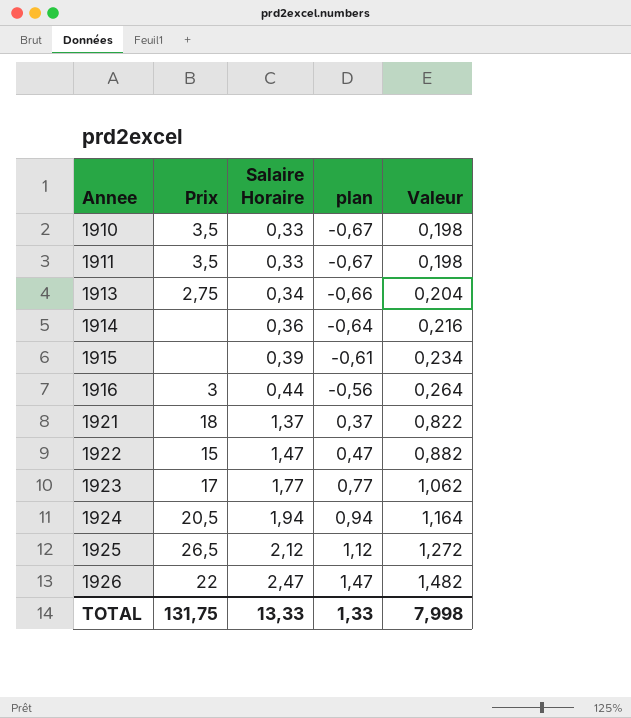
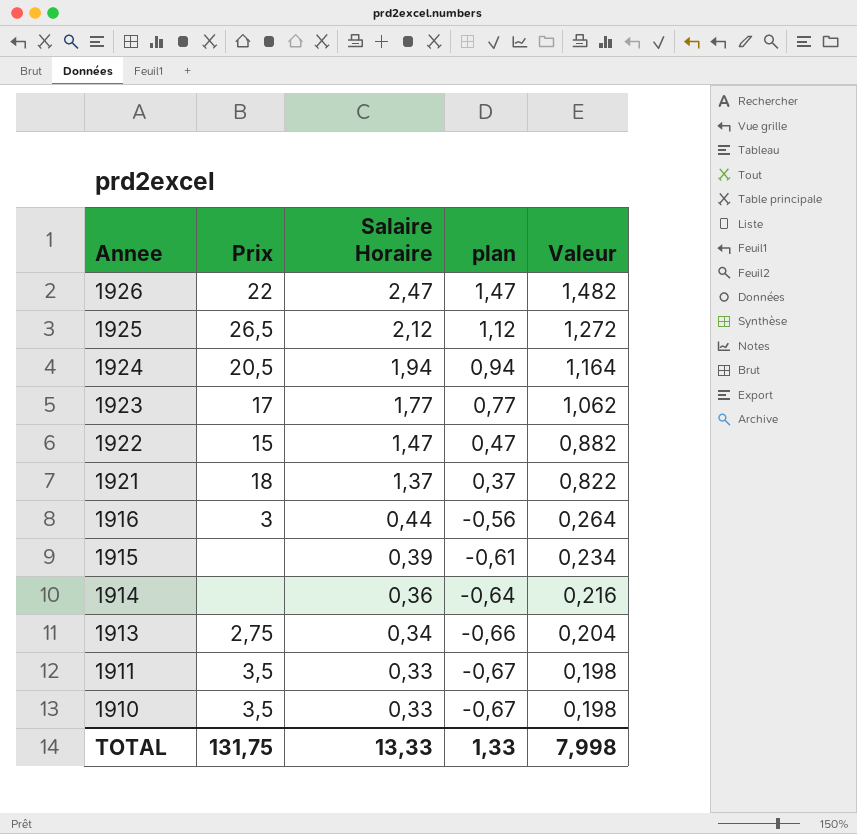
row order: Annee ascending -> Annee descending

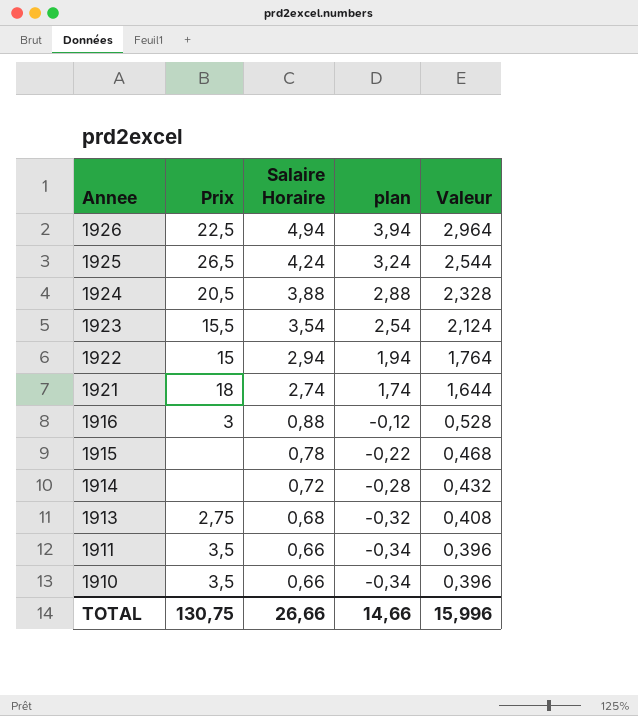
1926 | Prix: 22 -> 22,5
1926 | Salaire Horaire: 2,47 -> 4,94
1926 | plan: 1,47 -> 3,94
1926 | Valeur: 1,482 -> 2,964
1925 | Salaire Horaire: 2,12 -> 4,24
1925 | plan: 1,12 -> 3,24
1925 | Valeur: 1,272 -> 2,544
1924 | Salaire Horaire: 1,94 -> 3,88
1924 | plan: 0,94 -> 2,88
1924 | Valeur: 1,164 -> 2,328
1923 | Prix: 17 -> 15,5
1923 | Salaire Horaire: 1,77 -> 3,54
1923 | plan: 0,77 -> 2,54
1923 | Valeur: 1,062 -> 2,124
1922 | Salaire Horaire: 1,47 -> 2,94
1922 | plan: 0,47 -> 1,94
1922 | Valeur: 0,882 -> 1,764
1921 | Salaire Horaire: 1,37 -> 2,74
1921 | plan: 0,37 -> 1,74
1921 | Valeur: 0,822 -> 1,644
1916 | Salaire Horaire: 0,44 -> 0,88
1916 | plan: -0,56 -> -0,12
1916 | Valeur: 0,264 -> 0,528
1915 | Salaire Horaire: 0,39 -> 0,78
1915 | plan: -0,61 -> -0,22
1915 | Valeur: 0,234 -> 0,468
1914 | Salaire Horaire: 0,36 -> 0,72
1914 | plan: -0,64 -> -0,28
1914 | Valeur: 0,216 -> 0,432
1913 | Salaire Horaire: 0,34 -> 0,68
1913 | plan: -0,66 -> -0,32
1913 | Valeur: 0,204 -> 0,408
1911 | Salaire Horaire: 0,33 -> 0,66
1911 | plan: -0,67 -> -0,34
1911 | Valeur: 0,198 -> 0,396
1910 | Salaire Horaire: 0,33 -> 0,66
1910 | plan: -0,67 -> -0,34
1910 | Valeur: 0,198 -> 0,396
TOTAL | Prix: 131,75 -> 130,75
TOTAL | Salaire Horaire: 13,33 -> 26,66
TOTAL | plan: 1,33 -> 14,66
TOTAL | Valeur: 7,998 -> 15,996

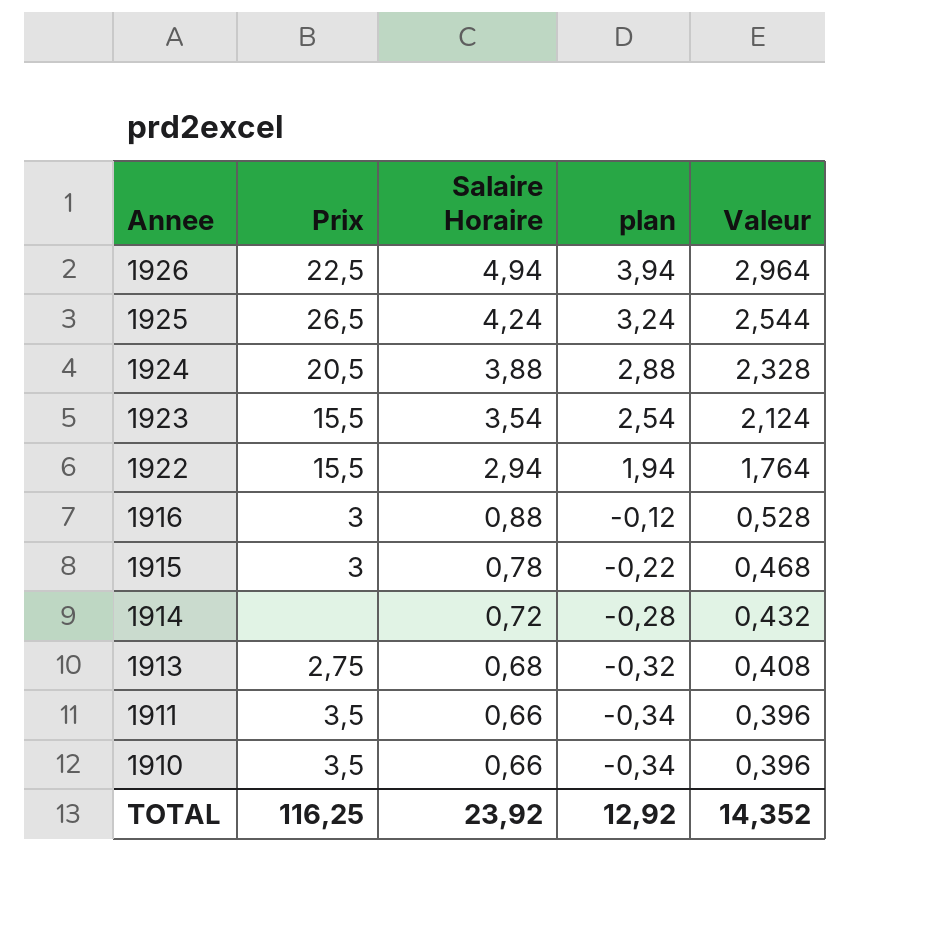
row 1921: 18 | 2,74 | 1,74 | 1,644 -> none
1922 | Prix: 15 -> 15,5
1915 | Prix: none -> 3
TOTAL | Prix: 130,75 -> 116,25
TOTAL | Salaire Horaire: 26,66 -> 23,92
TOTAL | plan: 14,66 -> 12,92
TOTAL | Valeur: 15,996 -> 14,352

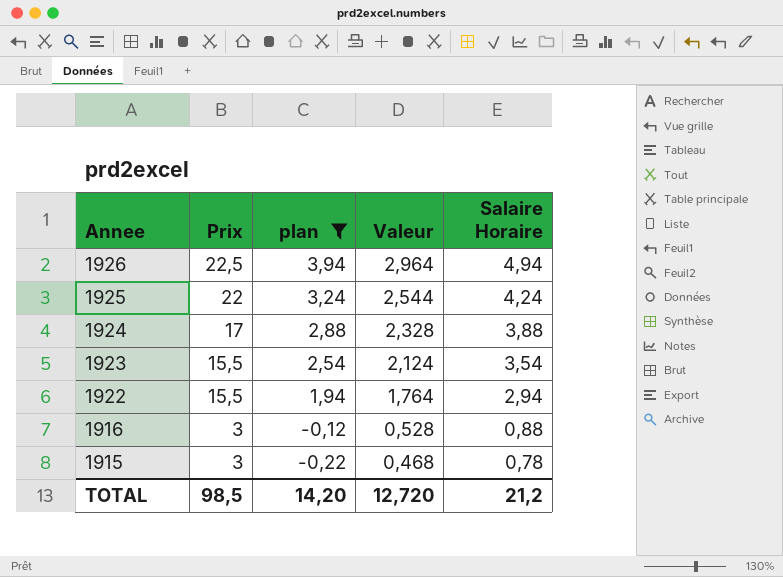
filter: none -> plan >= -0,22
column Salaire Horaire | position: 3 -> 5
1925 | Prix: 26,5 -> 22
1924 | Prix: 20,5 -> 17
TOTAL | Prix: 116,25 -> 98,5
TOTAL | plan: 12,92 -> 14,20
TOTAL | Valeur: 14,352 -> 12,720
TOTAL | Salaire Horaire: 23,92 -> 21,2

